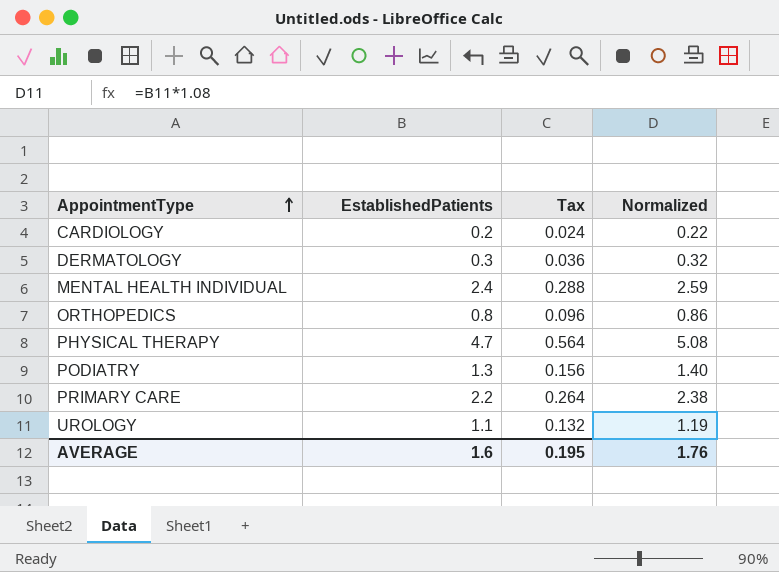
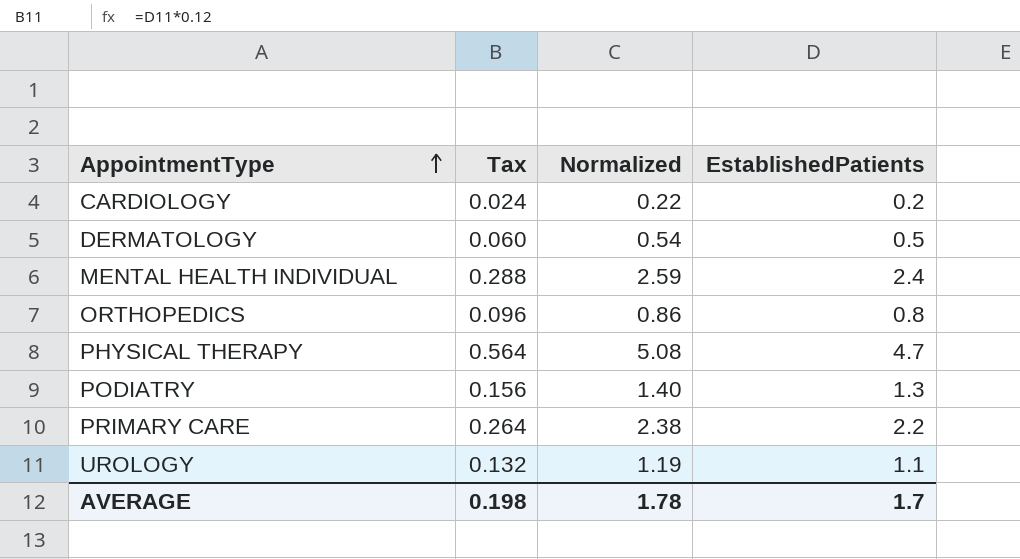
column EstablishedPatients | position: 2 -> 4
DERMATOLOGY | Tax: 0.036 -> 0.060
DERMATOLOGY | Normalized: 0.32 -> 0.54
DERMATOLOGY | EstablishedPatients: 0.3 -> 0.5
AVERAGE | Tax: 0.195 -> 0.198
AVERAGE | Normalized: 1.76 -> 1.78
AVERAGE | EstablishedPatients: 1.6 -> 1.7

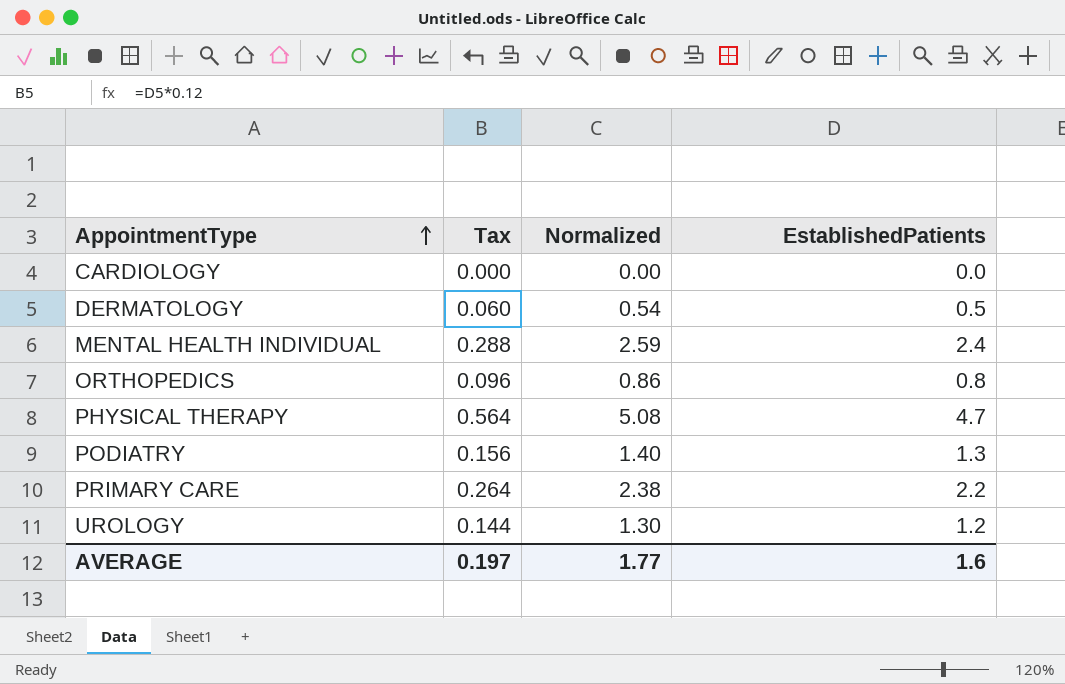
CARDIOLOGY | Tax: 0.024 -> 0.000
CARDIOLOGY | Normalized: 0.22 -> 0.00
CARDIOLOGY | EstablishedPatients: 0.2 -> 0.0
UROLOGY | Tax: 0.132 -> 0.144
UROLOGY | Normalized: 1.19 -> 1.30
UROLOGY | EstablishedPatients: 1.1 -> 1.2
AVERAGE | Tax: 0.198 -> 0.197
AVERAGE | Normalized: 1.78 -> 1.77
AVERAGE | EstablishedPatients: 1.7 -> 1.6

